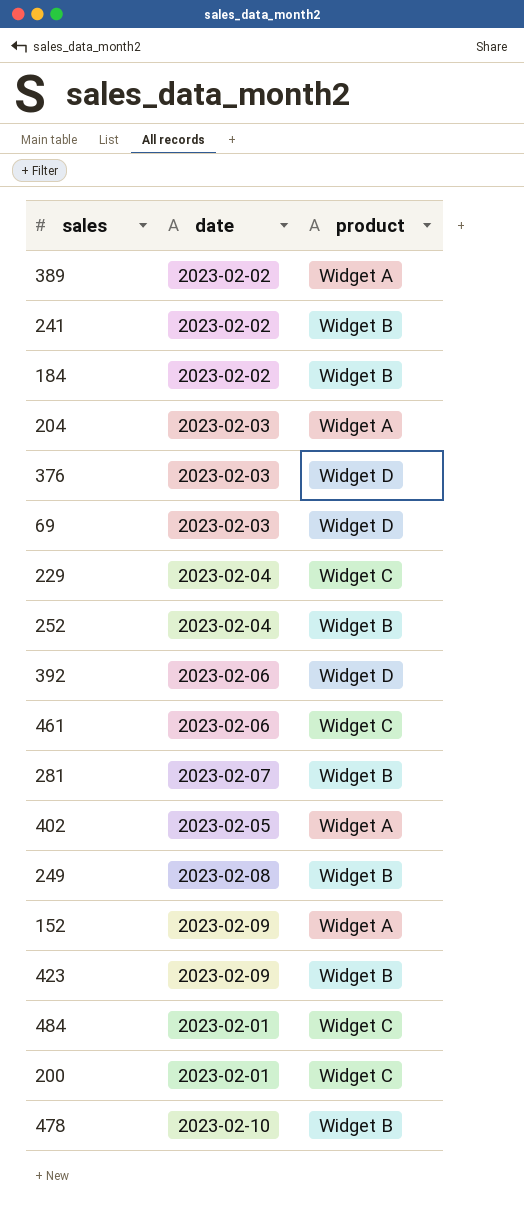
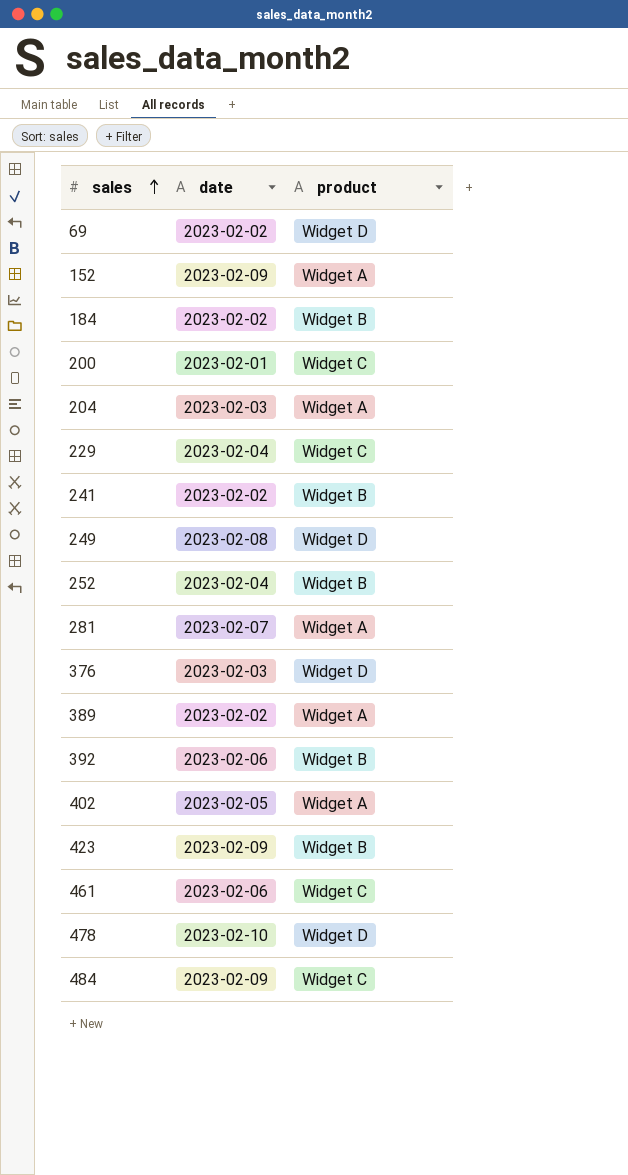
row order: none -> sales ascending
69 | date: 2023-02-03 -> 2023-02-02
249 | product: Widget B -> Widget D
281 | product: Widget B -> Widget A
392 | product: Widget D -> Widget B
478 | product: Widget B -> Widget D
484 | date: 2023-02-01 -> 2023-02-09

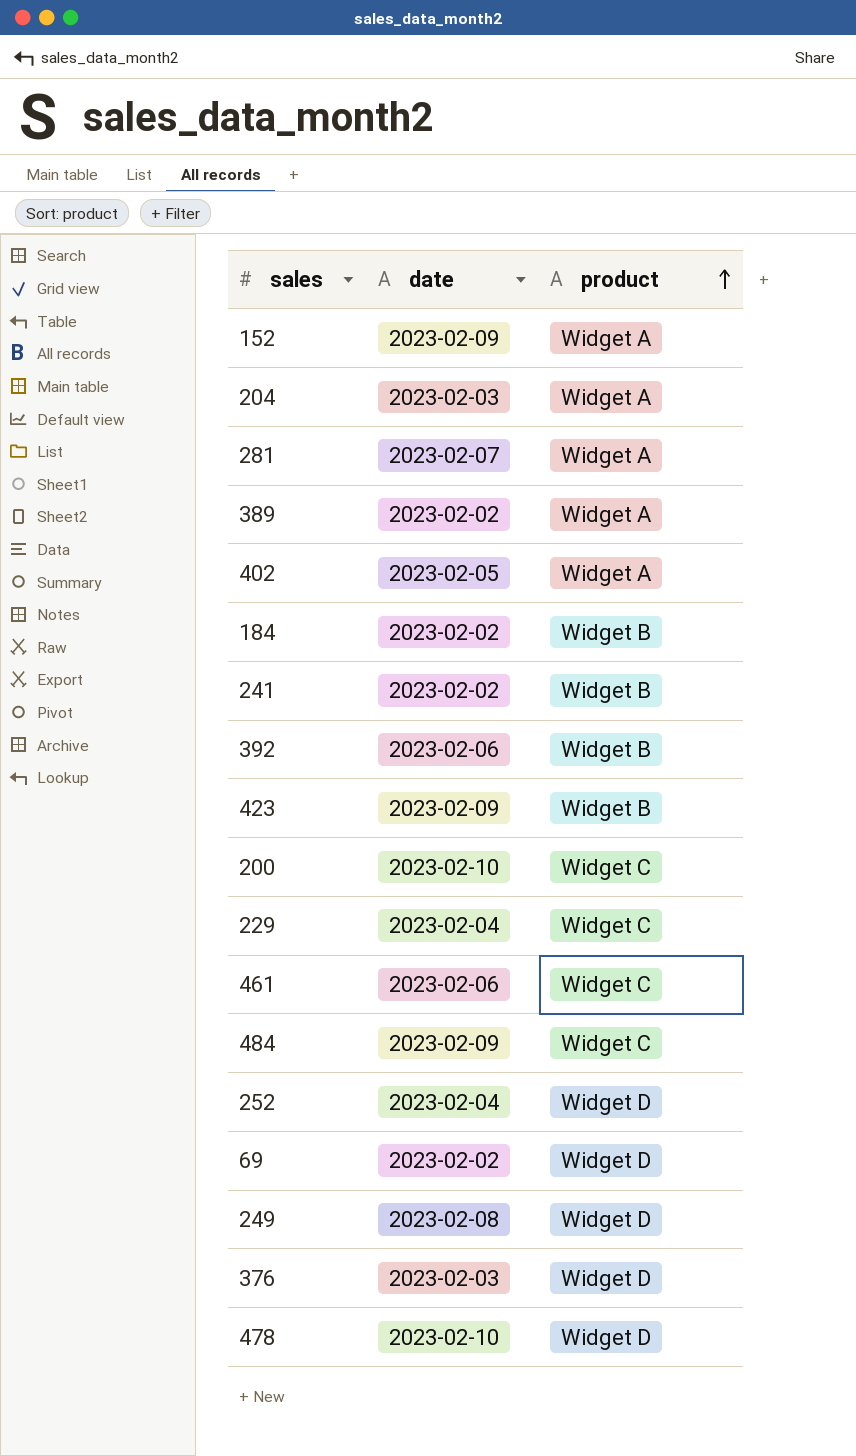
row order: sales ascending -> product ascending
200 | date: 2023-02-01 -> 2023-02-10
252 | product: Widget B -> Widget D

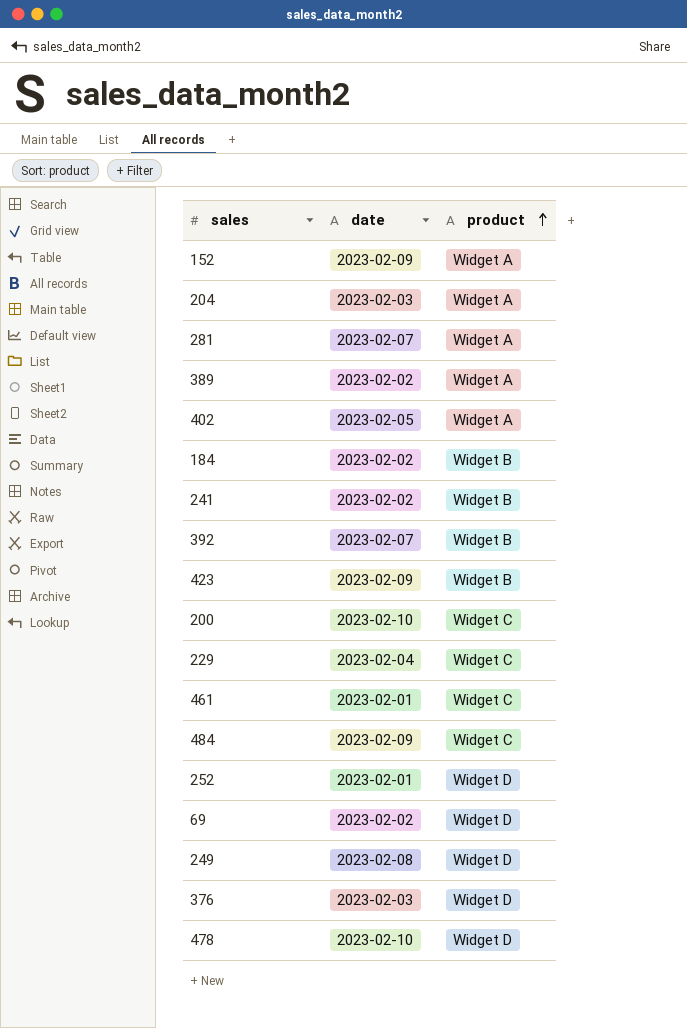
392 | date: 2023-02-06 -> 2023-02-07
461 | date: 2023-02-06 -> 2023-02-01
252 | date: 2023-02-04 -> 2023-02-01

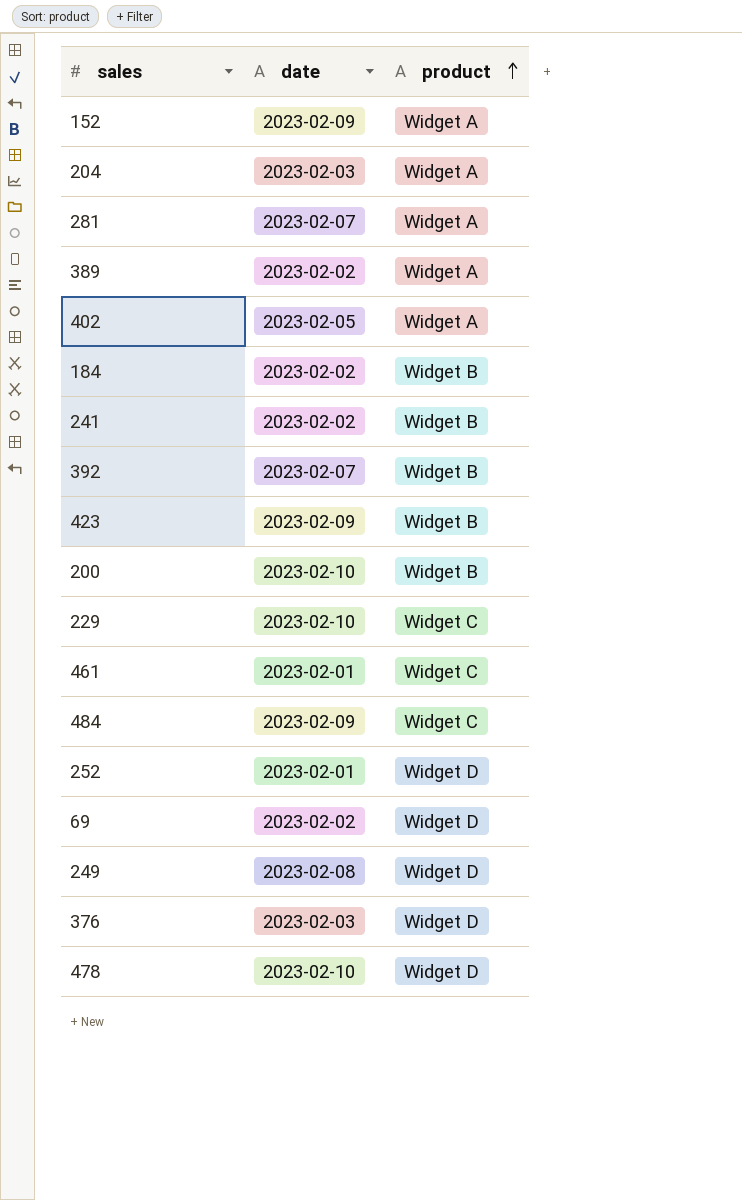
200 | product: Widget C -> Widget B
229 | date: 2023-02-04 -> 2023-02-10

